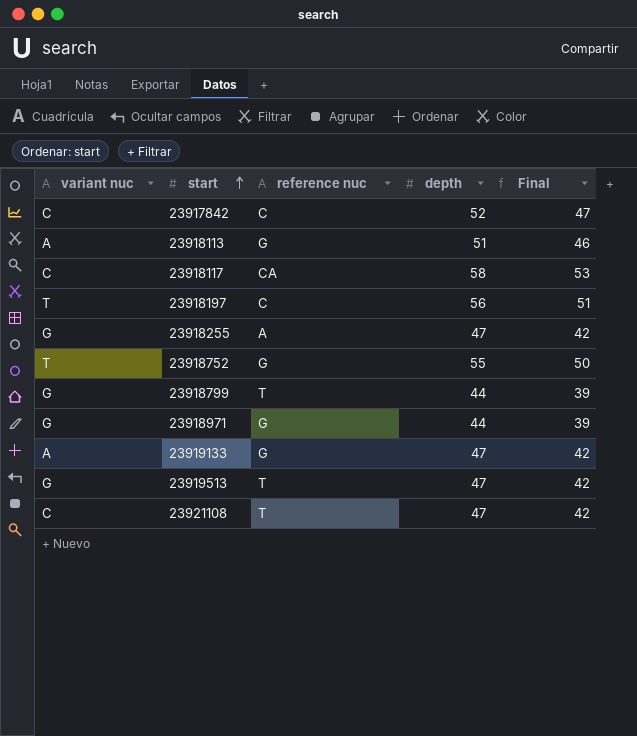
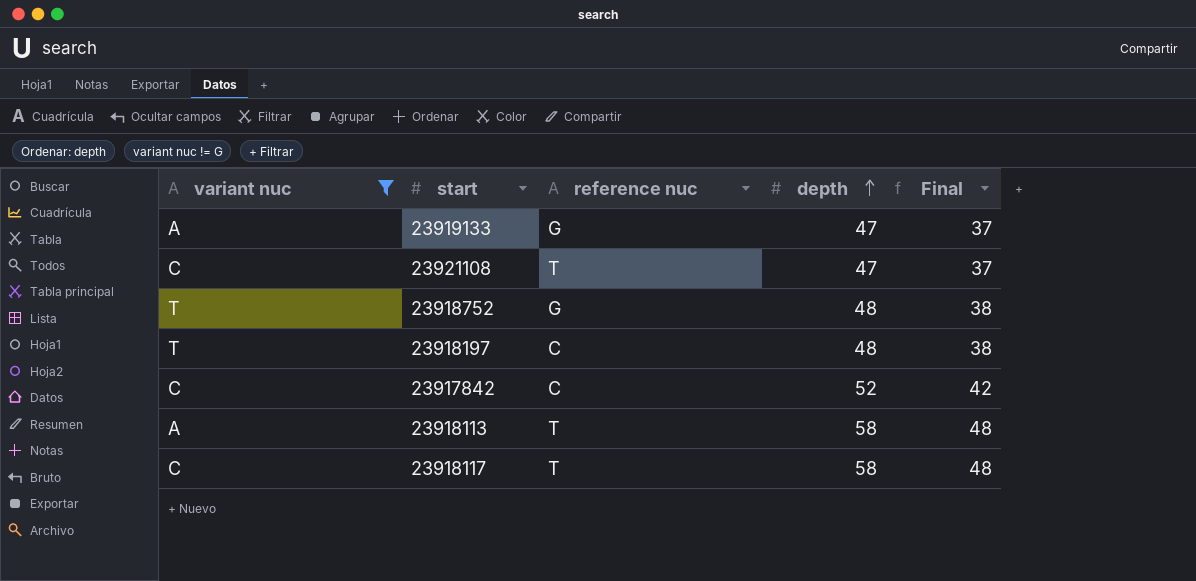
filter: none -> variant nuc != G
row order: start ascending -> depth ascending
column Final | formula: [depth] - 5 -> [depth] - 10
23918752 | depth: 55 -> 48
23918197 | depth: 56 -> 48
23918113 | reference nuc: G -> T
23918113 | depth: 51 -> 58
23918117 | reference nuc: CA -> T

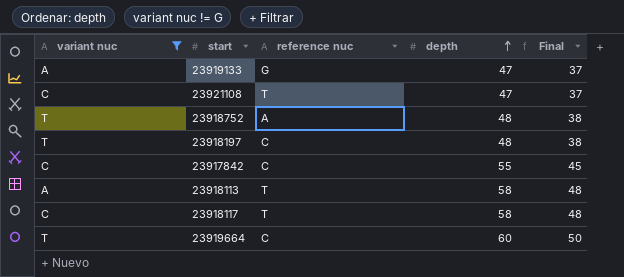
23918752 | reference nuc: G -> A
23917842 | depth: 52 -> 55
23917842 | Final: 42 -> 45
row 23919664: none -> T | C | 60 | 50

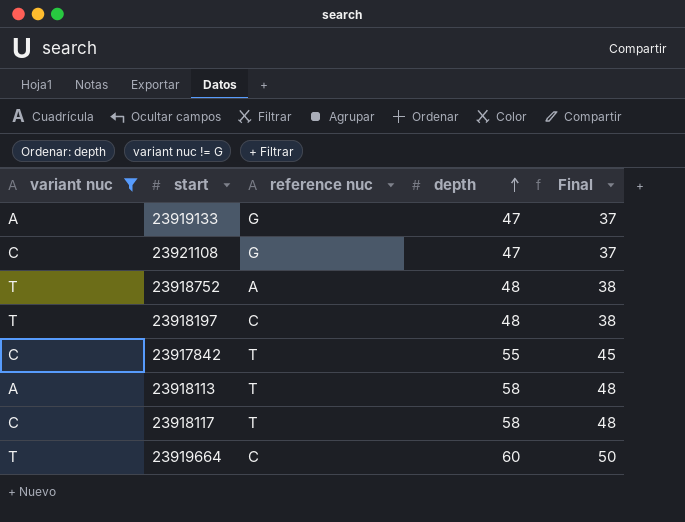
23921108 | reference nuc: T -> G
23917842 | reference nuc: C -> T

